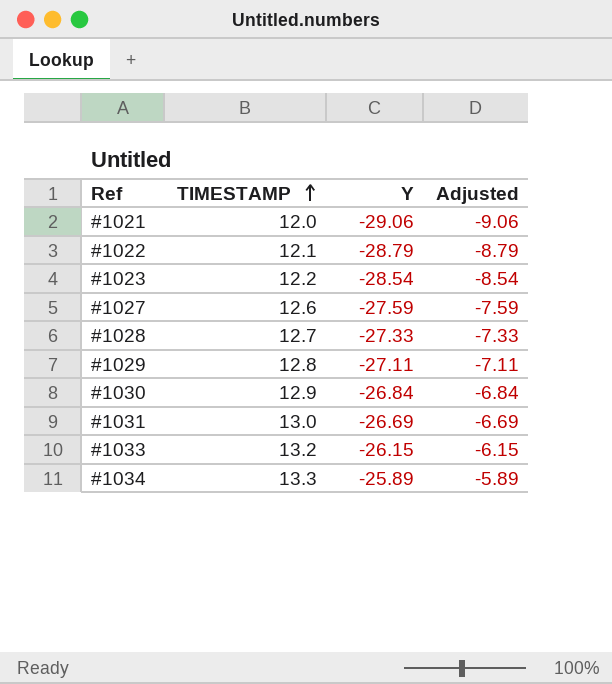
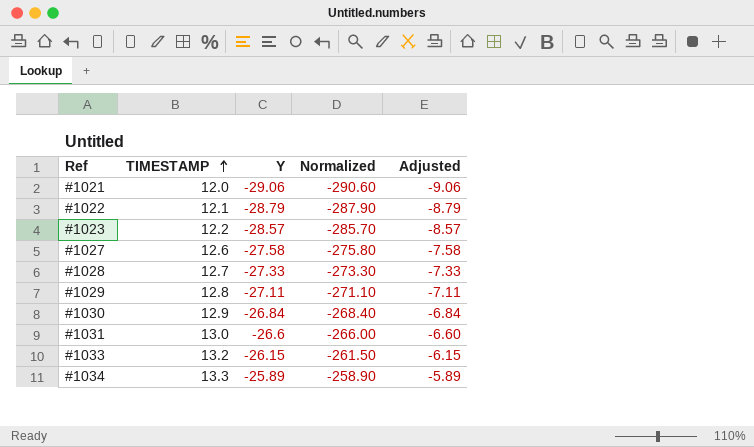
column Normalized | formula: none -> [Y] * 10
#1023 | Y: -28.54 -> -28.57
#1023 | Adjusted: -8.54 -> -8.57
#1027 | Y: -27.59 -> -27.58
#1027 | Adjusted: -7.59 -> -7.58
#1031 | Y: -26.69 -> -26.6
#1031 | Adjusted: -6.69 -> -6.60

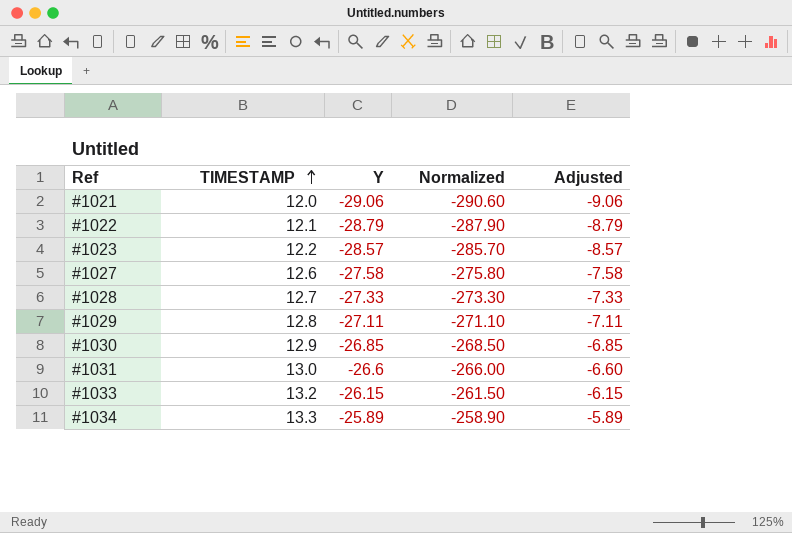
#1030 | Y: -26.84 -> -26.85
#1030 | Normalized: -268.40 -> -268.50
#1030 | Adjusted: -6.84 -> -6.85

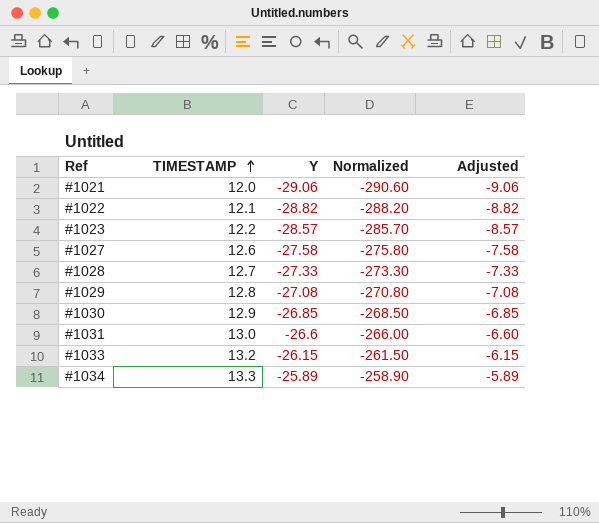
#1022 | Y: -28.79 -> -28.82
#1022 | Normalized: -287.90 -> -288.20
#1022 | Adjusted: -8.79 -> -8.82
#1029 | Y: -27.11 -> -27.08
#1029 | Normalized: -271.10 -> -270.80
#1029 | Adjusted: -7.11 -> -7.08

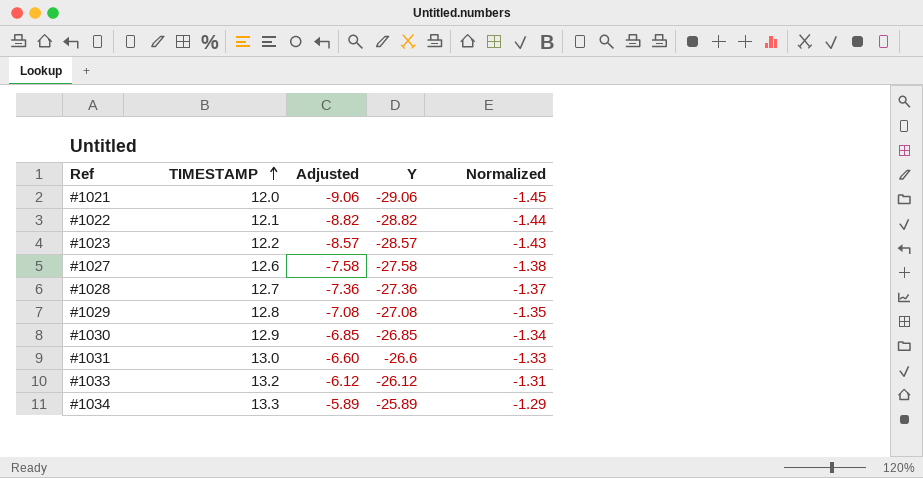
column Adjusted | position: 5 -> 3
column Normalized | formula: [Y] * 10 -> [Y] * 0.05
#1028 | Adjusted: -7.33 -> -7.36
#1028 | Y: -27.33 -> -27.36
#1033 | Adjusted: -6.15 -> -6.12
#1033 | Y: -26.15 -> -26.12

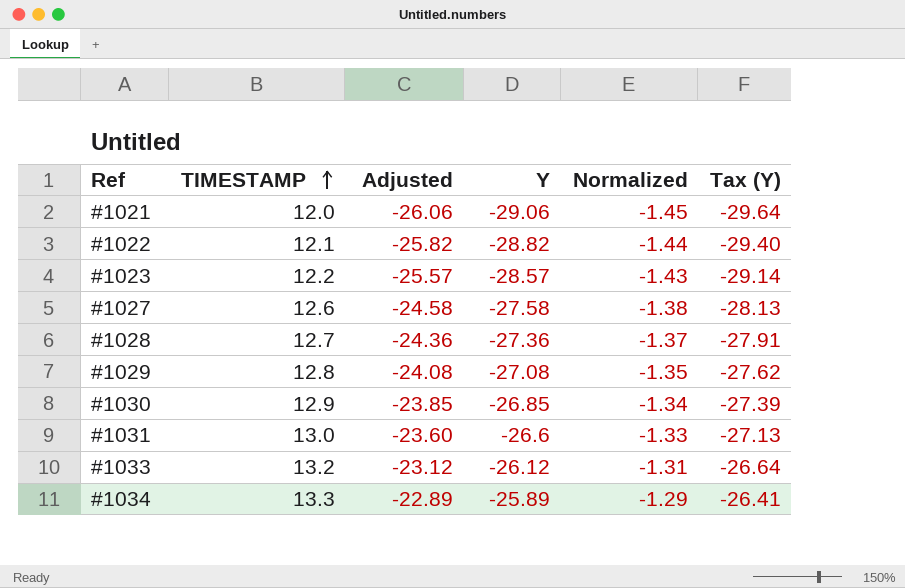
column Adjusted | formula: [Y] + 20 -> [Y] + 3
column Tax (Y) | formula: none -> [Y] * 1.02

